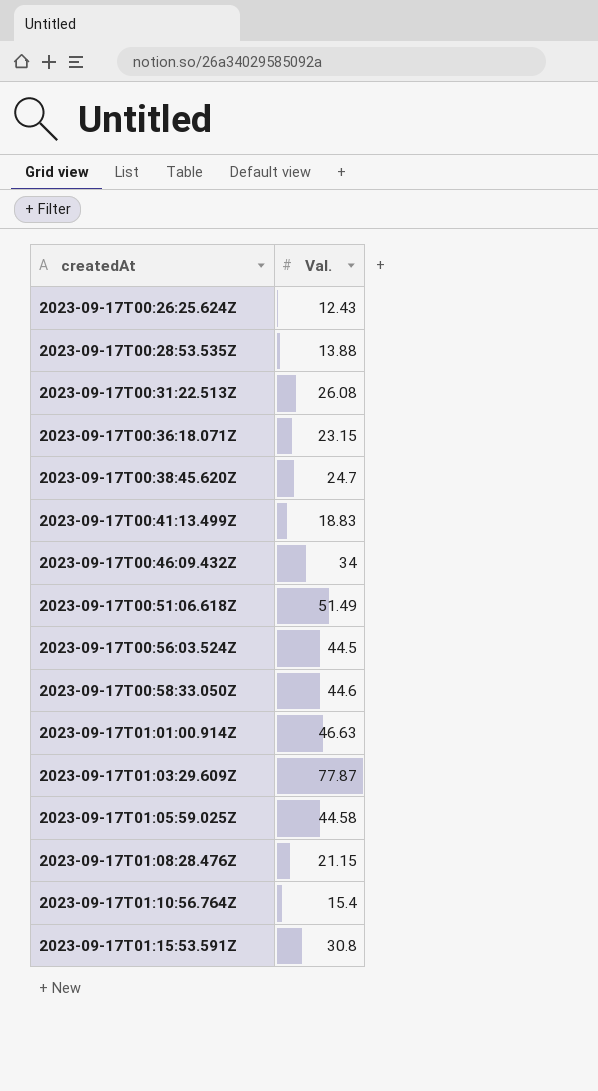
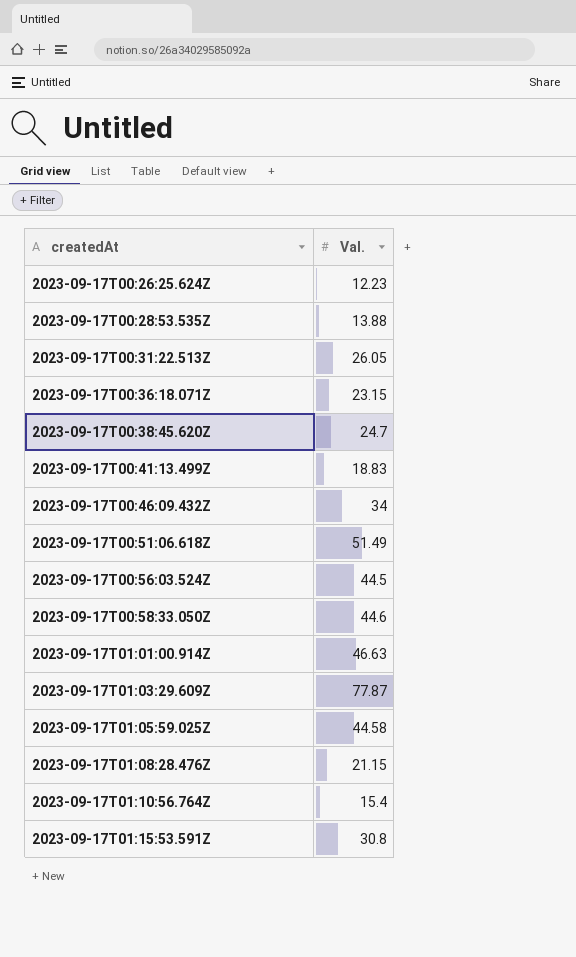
2023-09-17T00:26:25.624Z | Val.: 12.43 -> 12.23
2023-09-17T00:31:22.513Z | Val.: 26.08 -> 26.05

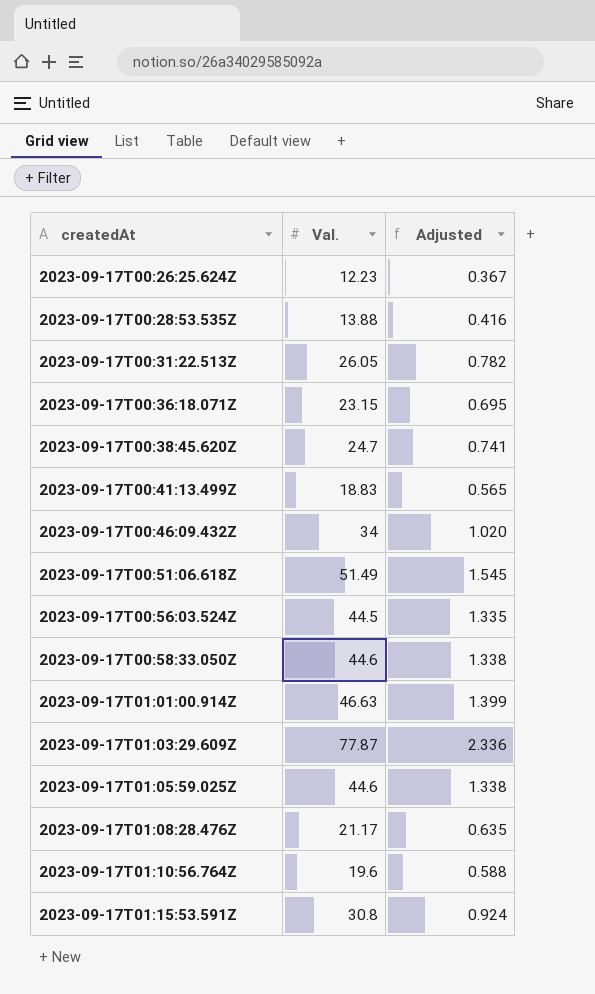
column Adjusted | formula: none -> [Val.] * 0.03
2023-09-17T01:05:59.025Z | Val.: 44.58 -> 44.6
2023-09-17T01:08:28.476Z | Val.: 21.15 -> 21.17
2023-09-17T01:10:56.764Z | Val.: 15.4 -> 19.6

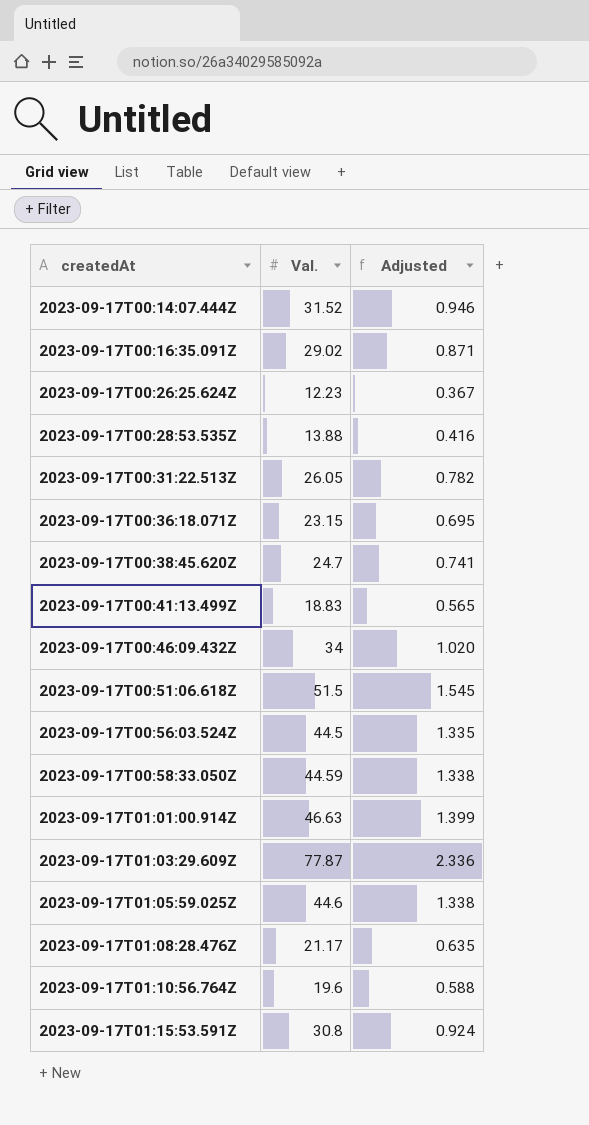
row 2023-09-17T00:14:07.444Z: none -> 31.52 | 0.946
row 2023-09-17T00:16:35.091Z: none -> 29.02 | 0.871
2023-09-17T00:51:06.618Z | Val.: 51.49 -> 51.5
2023-09-17T00:58:33.050Z | Val.: 44.6 -> 44.59

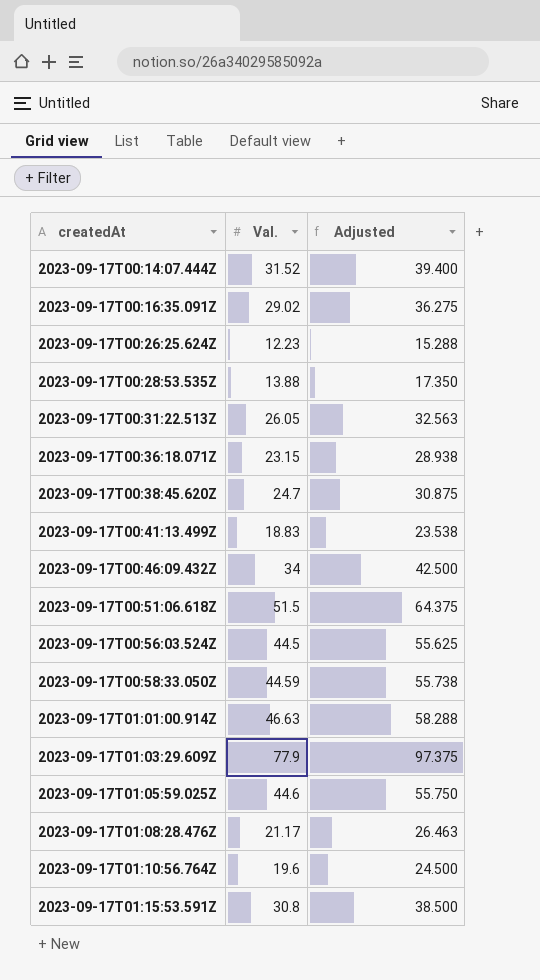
column Adjusted | formula: [Val.] * 0.03 -> [Val.] * 1.25
2023-09-17T01:03:29.609Z | Val.: 77.87 -> 77.9

